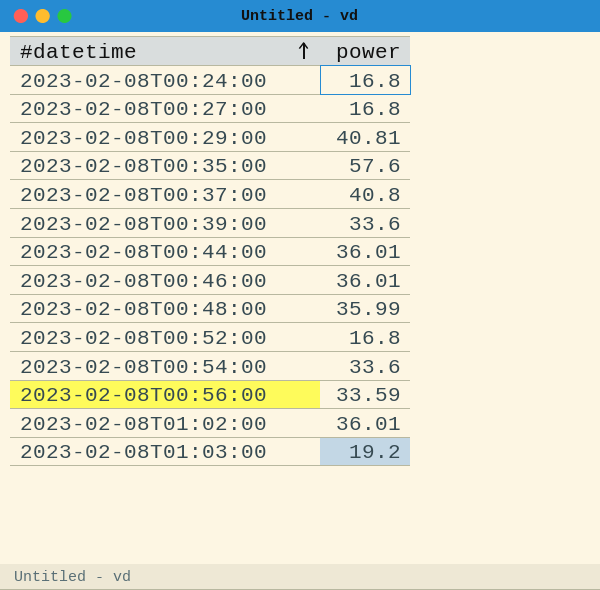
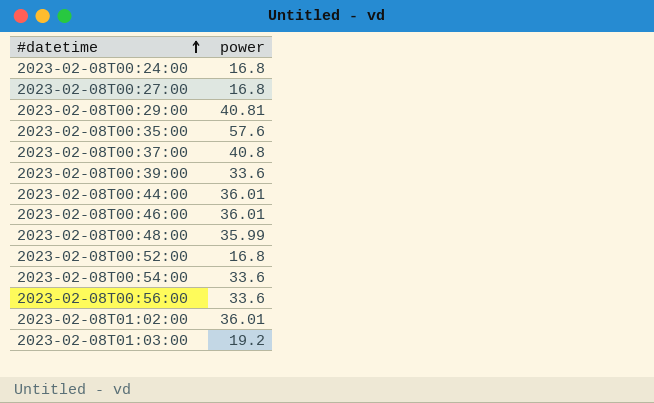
2023-02-08T00:56:00 | power: 33.59 -> 33.6

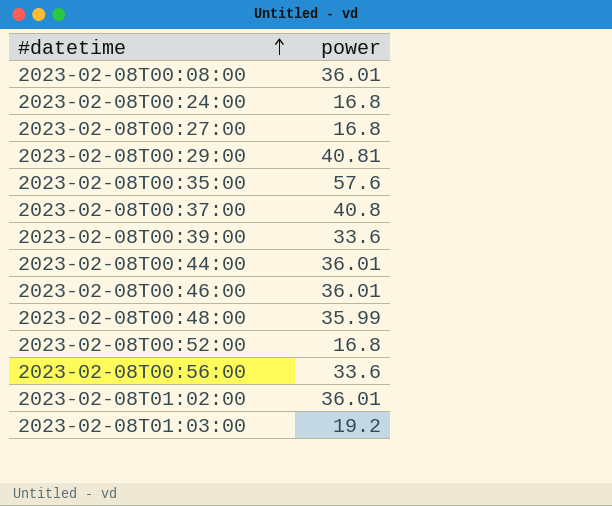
row 2023-02-08T00:54:00: 33.6 -> none
row 2023-02-08T00:08:00: none -> 36.01

